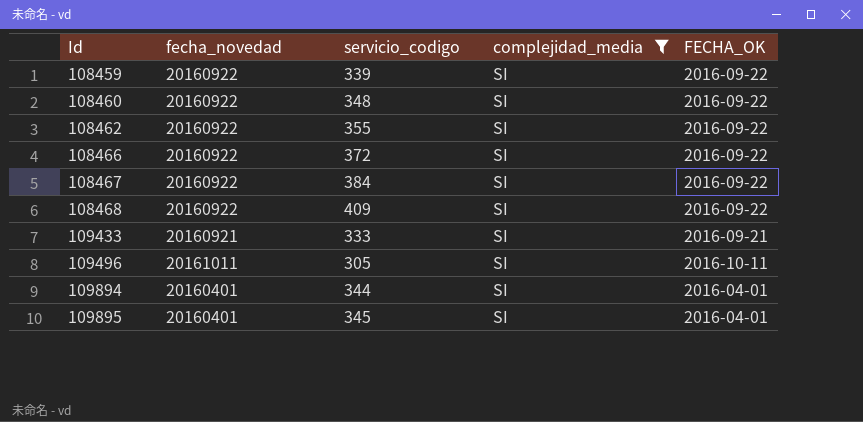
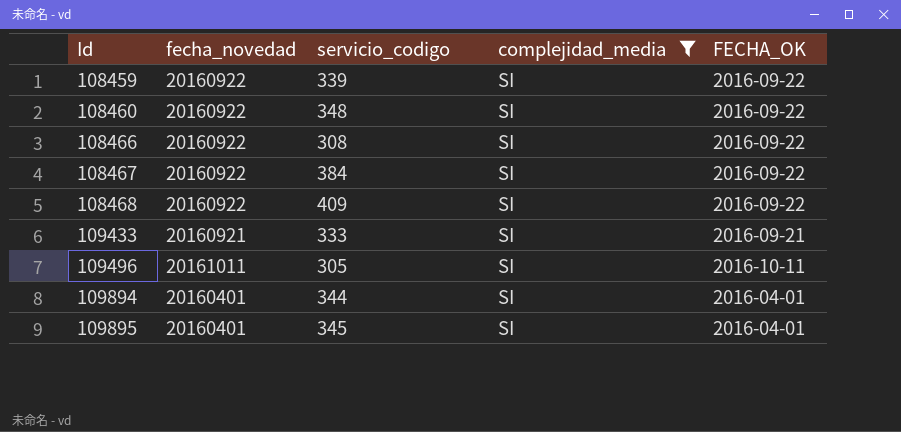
row 108462: 20160922 | 355 | SI | 2016-09-22 -> none
108466 | servicio_codigo: 372 -> 308

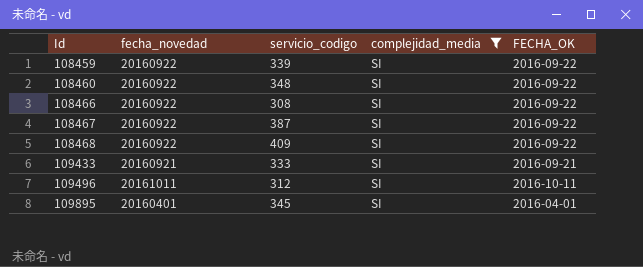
row 109894: 20160401 | 344 | SI | 2016-04-01 -> none
108467 | servicio_codigo: 384 -> 387
109496 | servicio_codigo: 305 -> 312

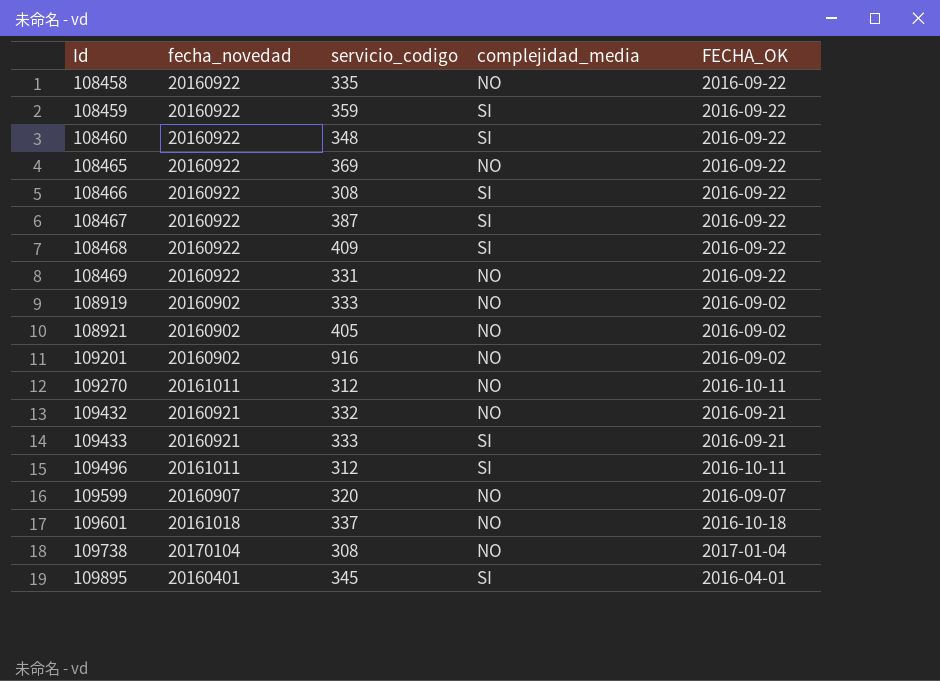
filter: complejidad_media = SI -> none
108459 | servicio_codigo: 339 -> 359

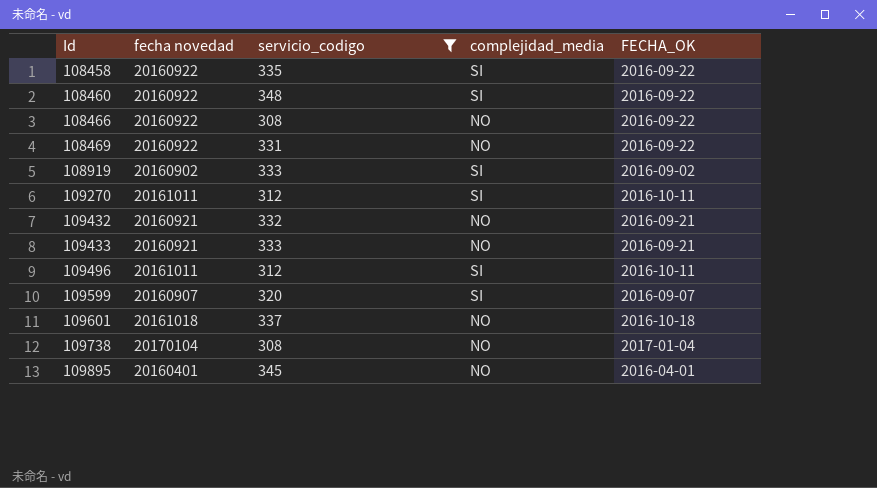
filter: none -> servicio_codigo <= 348
column name: fecha_novedad -> fecha novedad
108458 | complejidad_media: NO -> SI
108466 | complejidad_media: SI -> NO
108919 | complejidad_media: NO -> SI
109270 | complejidad_media: NO -> SI
109433 | complejidad_media: SI -> NO
109599 | complejidad_media: NO -> SI
109895 | complejidad_media: SI -> NO

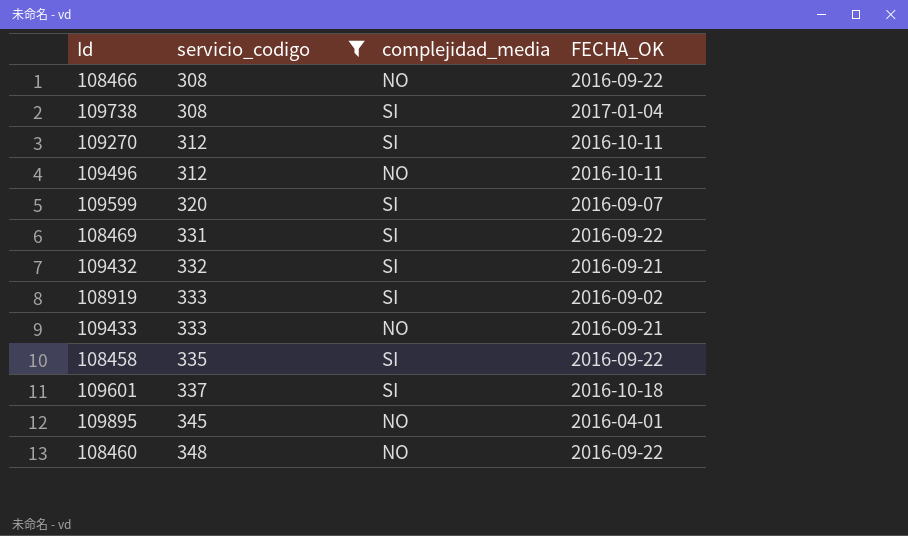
row order: Id ascending -> servicio_codigo ascending
column fecha novedad | position: 2 -> none
109738 | complejidad_media: NO -> SI
109496 | complejidad_media: SI -> NO
108469 | complejidad_media: NO -> SI
109432 | complejidad_media: NO -> SI
109601 | complejidad_media: NO -> SI
108460 | complejidad_media: SI -> NO

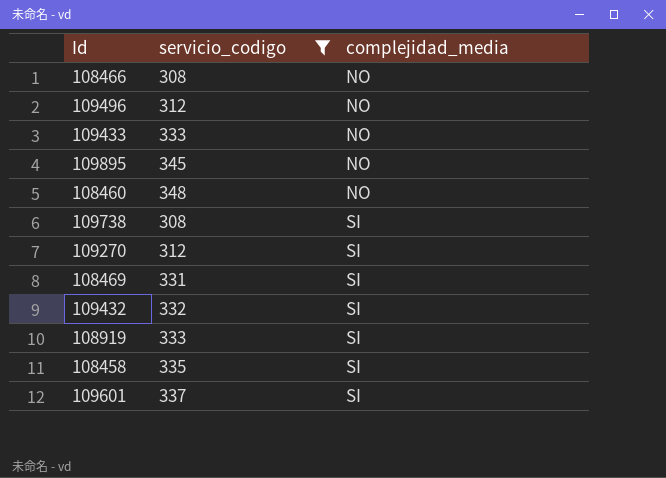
row order: servicio_codigo ascending -> complejidad_media ascending
column FECHA_OK | position: 4 -> none
row 109599: 320 | SI | 2016-09-07 -> none

